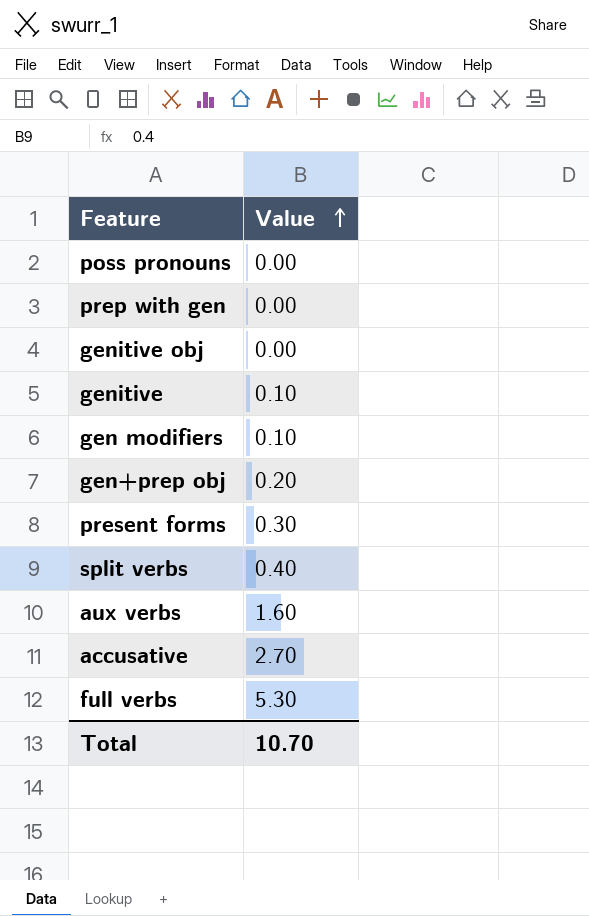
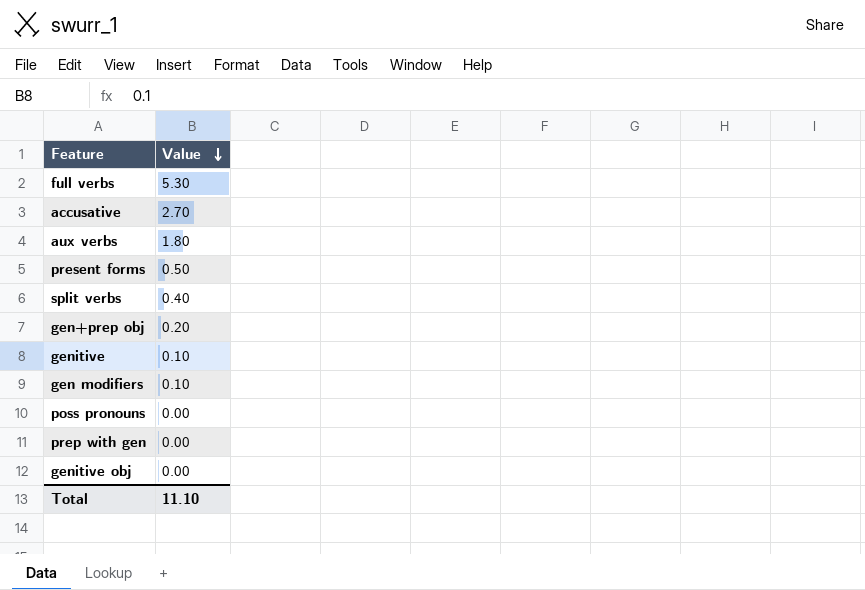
row order: Value ascending -> Value descending
aux verbs | Value: 1.60 -> 1.80
present forms | Value: 0.30 -> 0.50
Total | Value: 10.70 -> 11.10

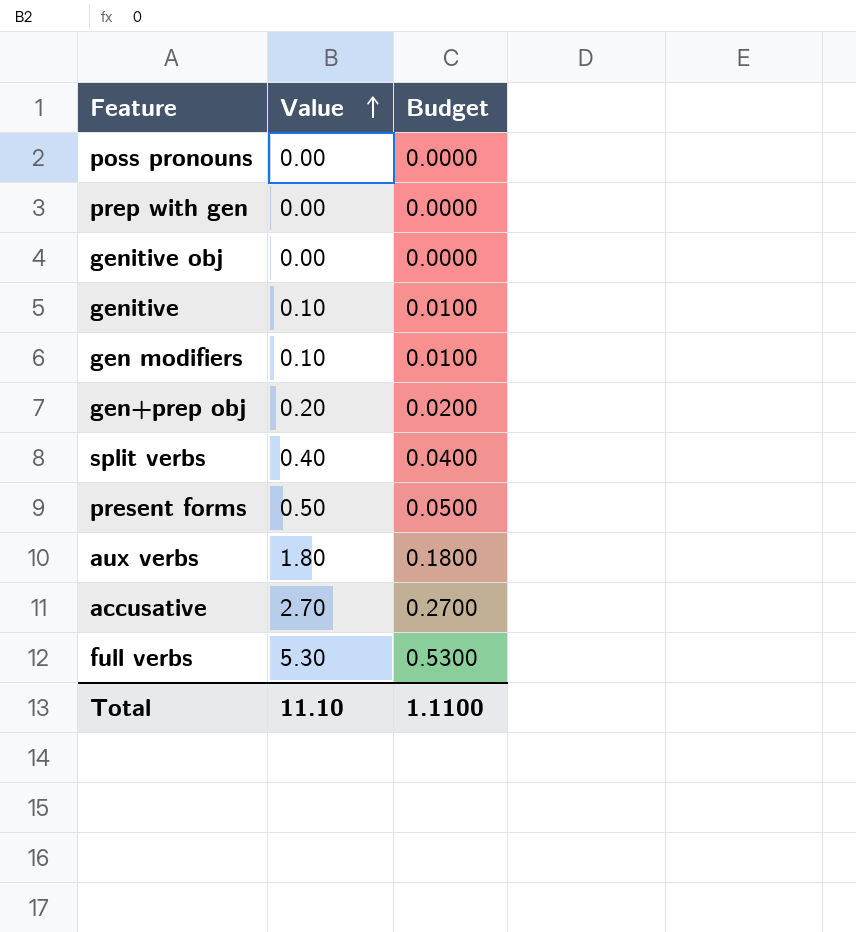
row order: Value descending -> Value ascending
column Budget | formula: none -> [Value] * 0.1

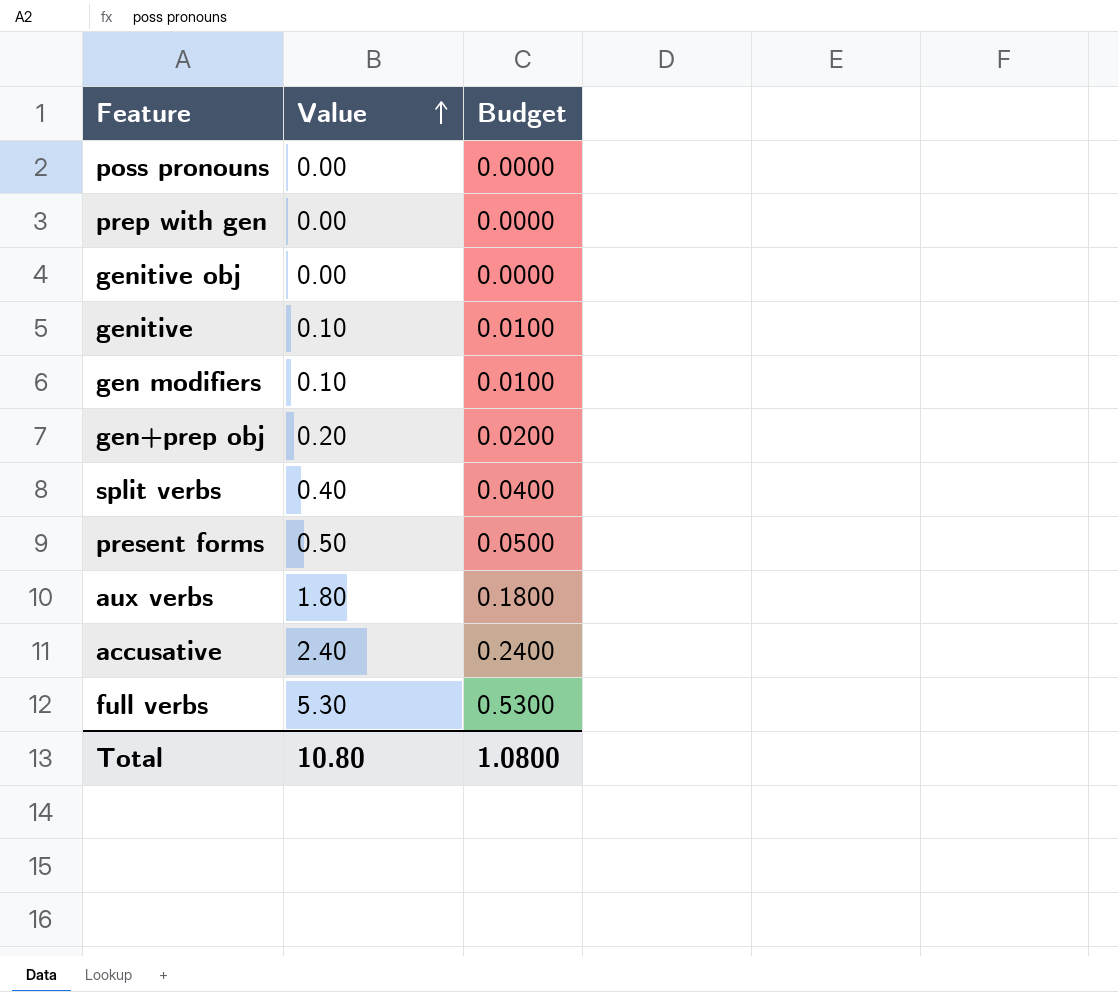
accusative | Value: 2.70 -> 2.40
accusative | Budget: 0.2700 -> 0.2400
Total | Value: 11.10 -> 10.80
Total | Budget: 1.1100 -> 1.0800

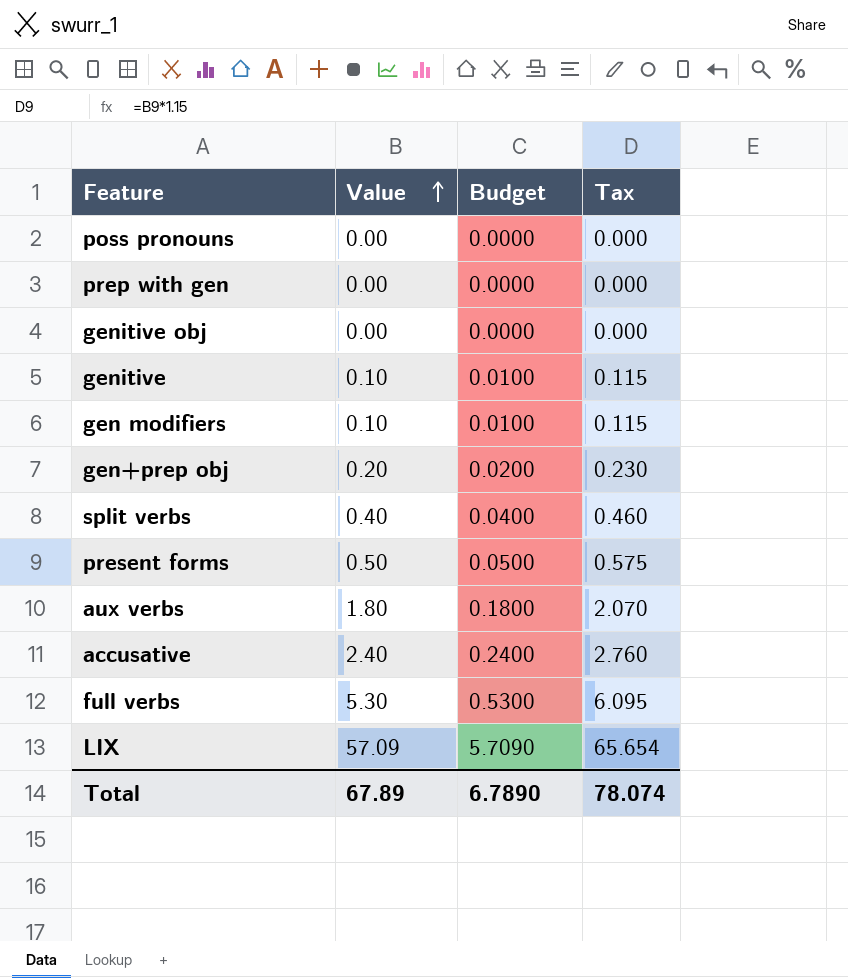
column Tax | formula: none -> [Value] * 1.15
row LIX: none -> 57.09 | 5.7090 | 65.654
Total | Value: 10.80 -> 67.89
Total | Budget: 1.0800 -> 6.7890

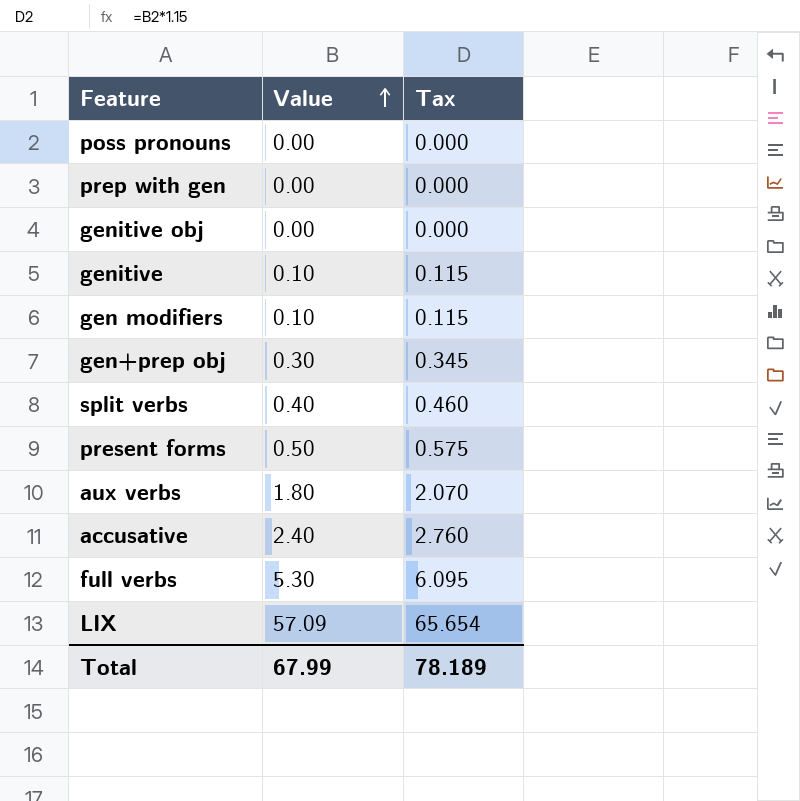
column Budget | formula: [Value] * 0.1 -> none
gen+prep obj | Value: 0.20 -> 0.30
gen+prep obj | Tax: 0.230 -> 0.345
Total | Value: 67.89 -> 67.99
Total | Tax: 78.074 -> 78.189

